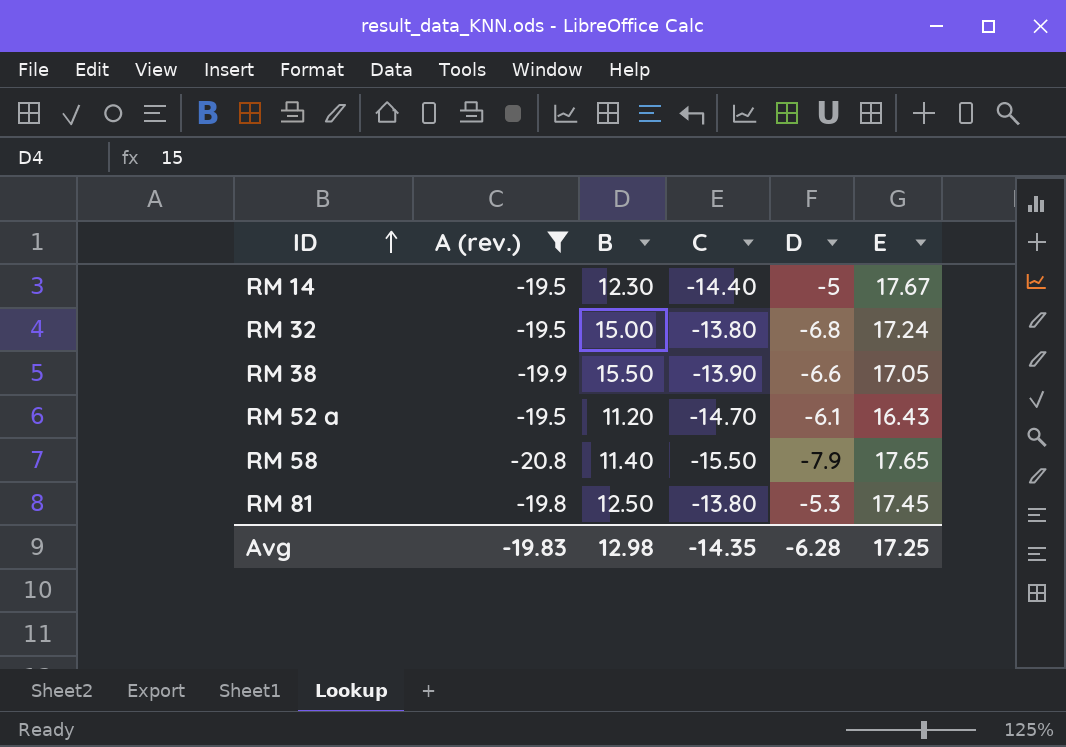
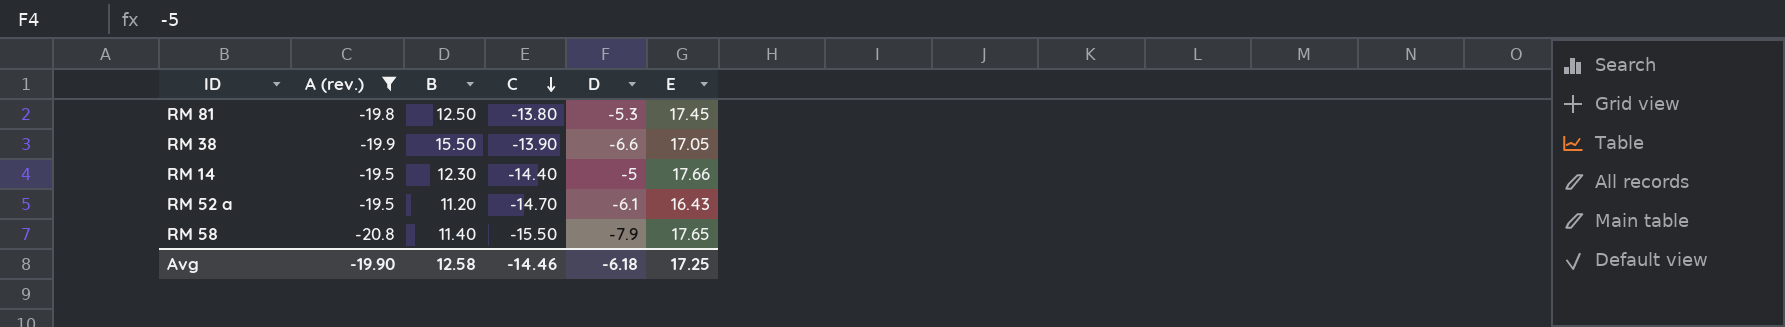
row order: ID ascending -> C descending
row RM 32: -19.5 | 15.00 | -13.80 | -6.8 | 17.24 -> none
RM 14 | E: 17.67 -> 17.66
Avg | A (rev.): -19.83 -> -19.90
Avg | B: 12.98 -> 12.58
Avg | C: -14.35 -> -14.46
Avg | D: -6.28 -> -6.18

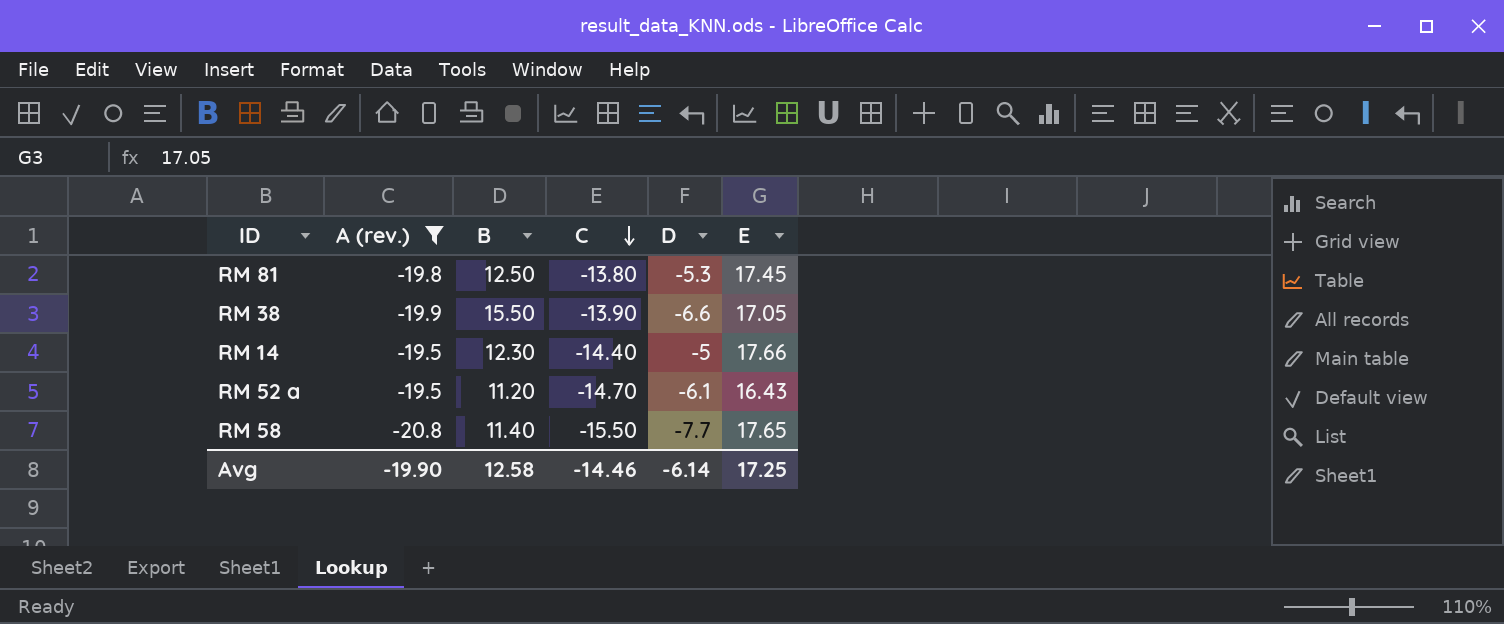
RM 58 | D: -7.9 -> -7.7
Avg | D: -6.18 -> -6.14

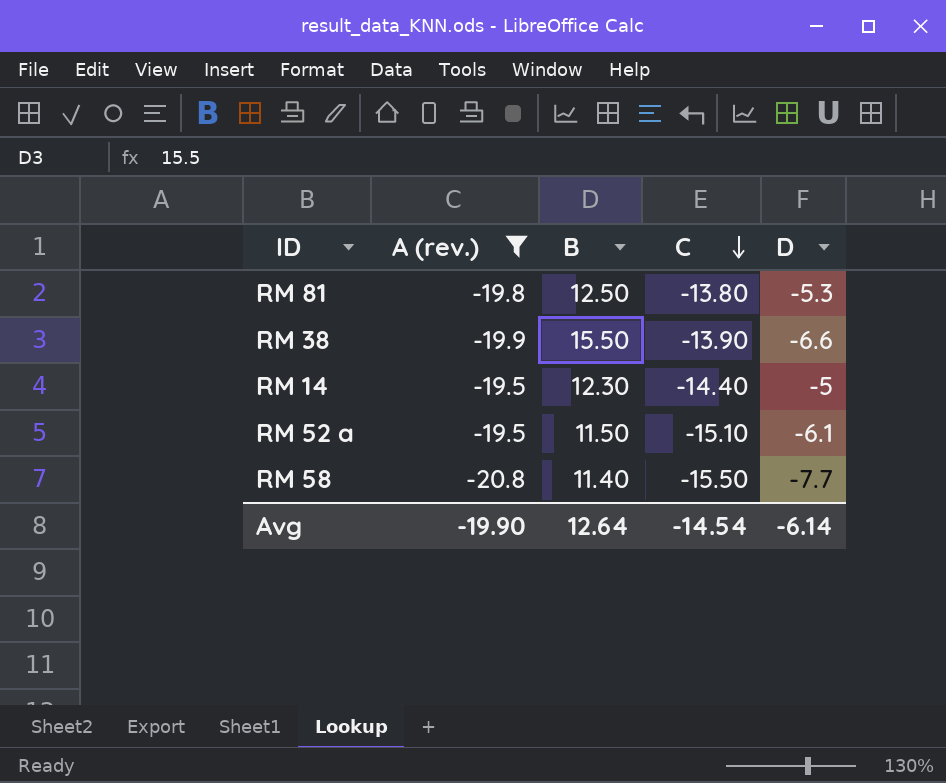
column E | position: 6 -> none
RM 52 a | B: 11.20 -> 11.50
RM 52 a | C: -14.70 -> -15.10
Avg | B: 12.58 -> 12.64
Avg | C: -14.46 -> -14.54

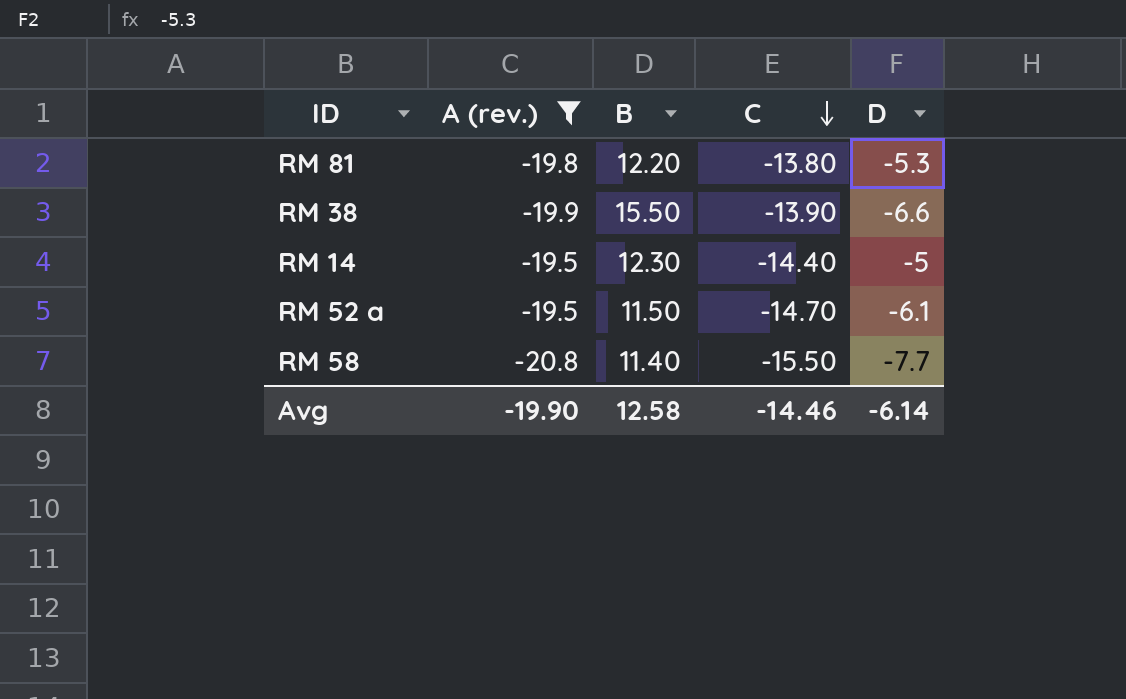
RM 81 | B: 12.50 -> 12.20
RM 52 a | C: -15.10 -> -14.70
Avg | B: 12.64 -> 12.58
Avg | C: -14.54 -> -14.46

